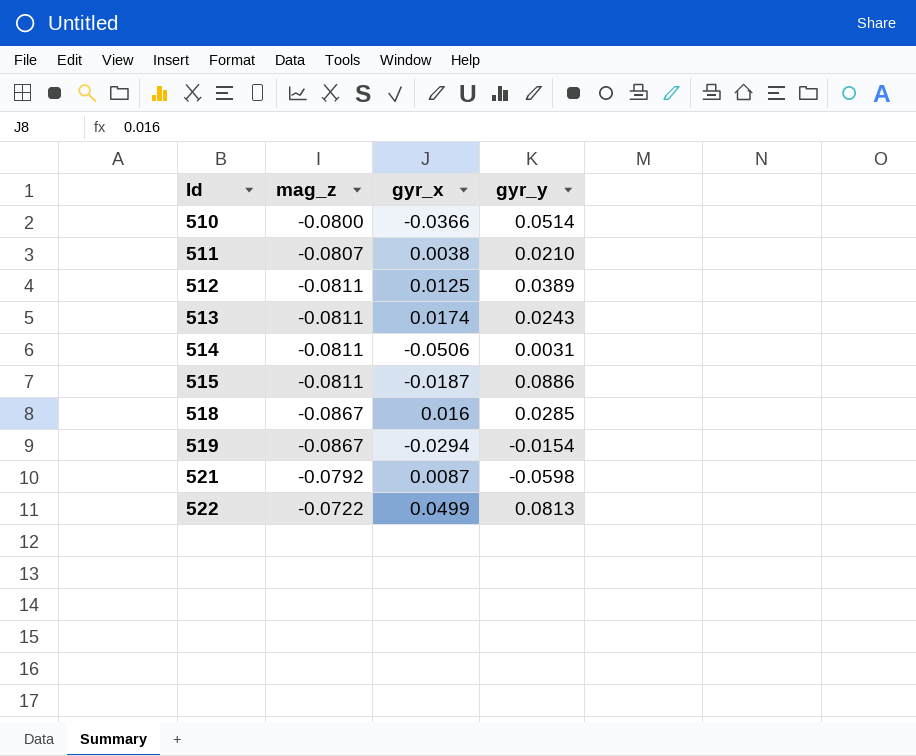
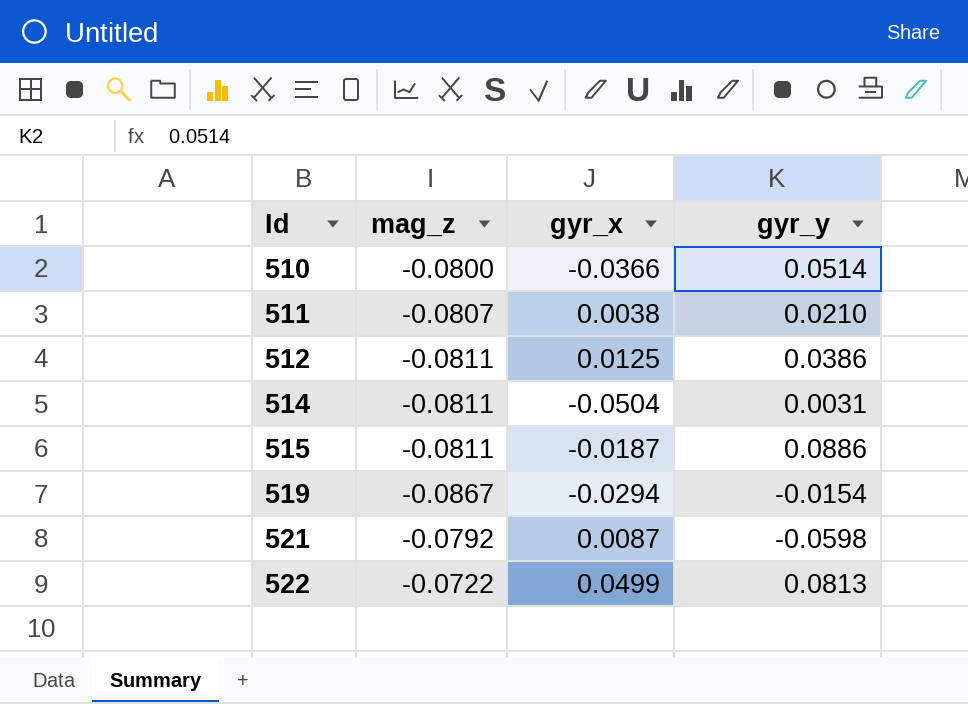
row 513: -0.0811 | 0.0174 | 0.0243 -> none
row 518: -0.0867 | 0.016 | 0.0285 -> none
512 | gyr_y: 0.0389 -> 0.0386
514 | gyr_x: -0.0506 -> -0.0504

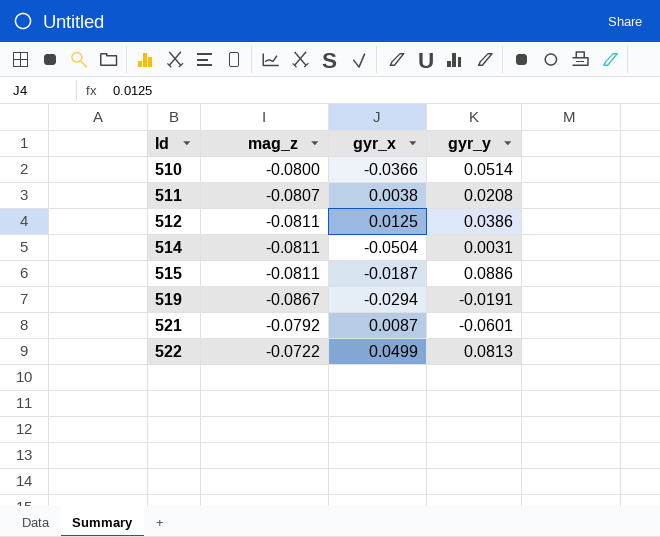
511 | gyr_y: 0.0210 -> 0.0208
519 | gyr_y: -0.0154 -> -0.0191
521 | gyr_y: -0.0598 -> -0.0601

